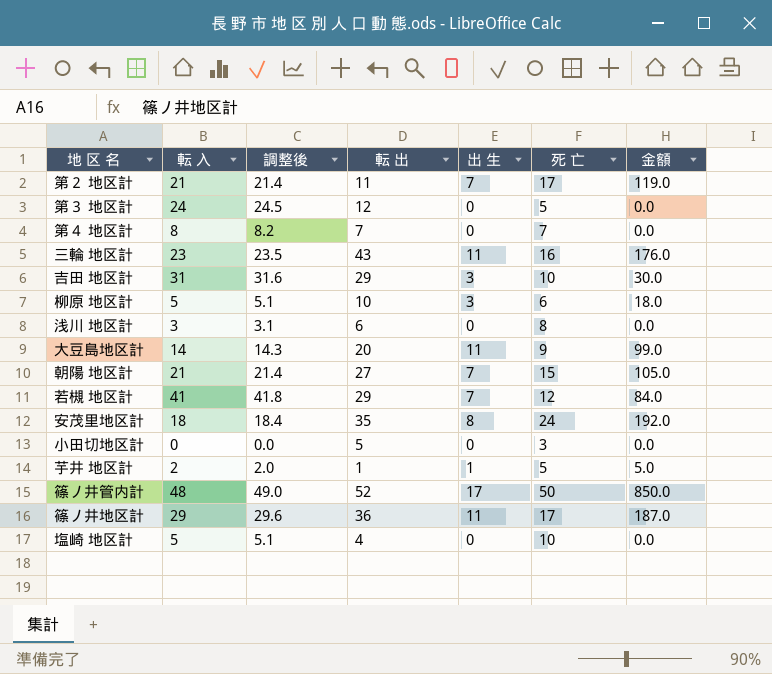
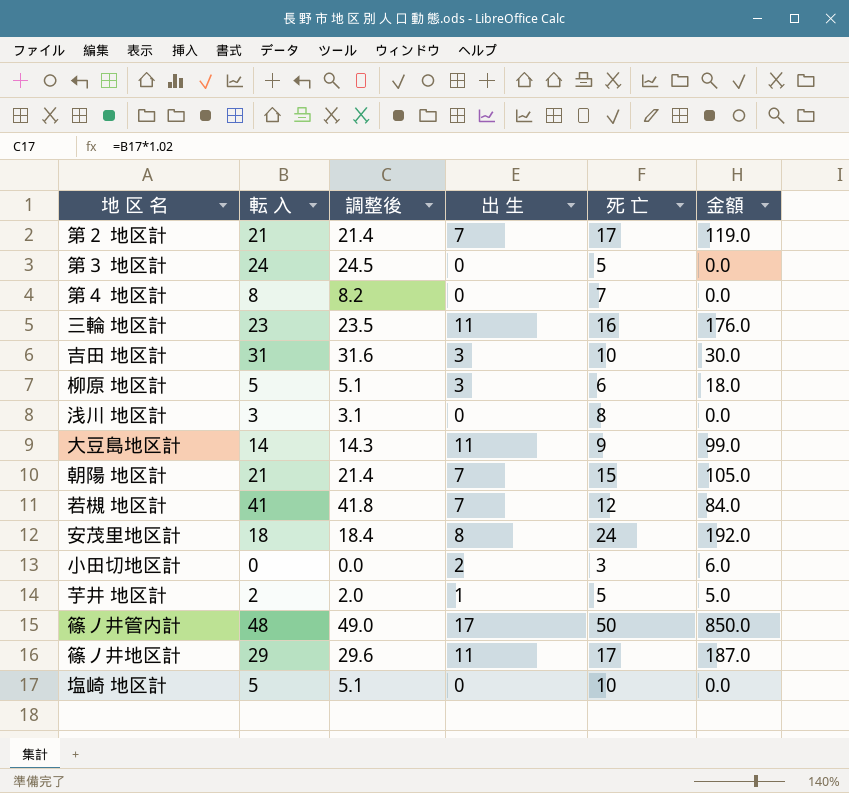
column 転 出 | position: 4 -> none
小田切地区計 | 出 生: 0 -> 2
小田切地区計 | 金額: 0.0 -> 6.0

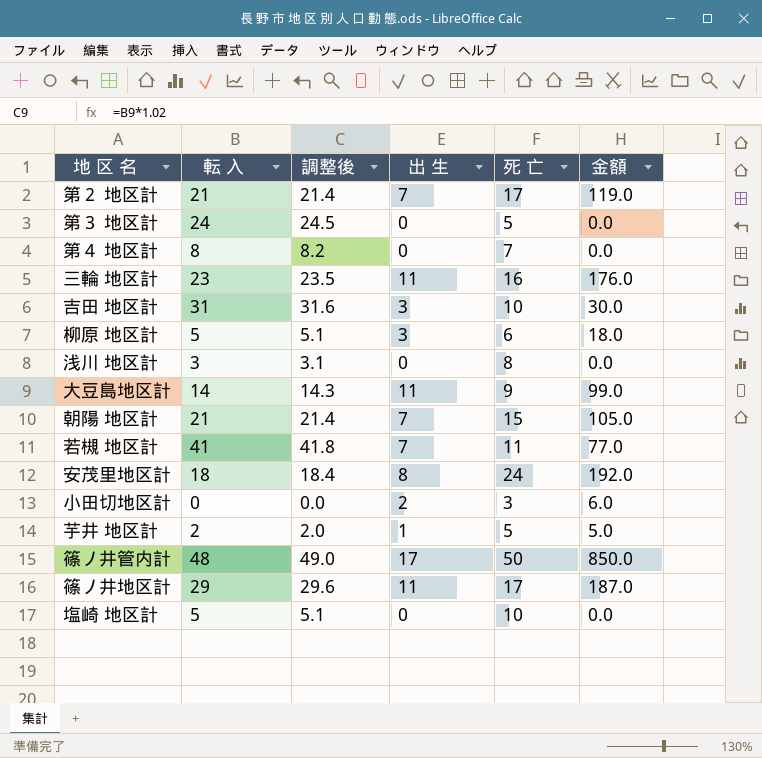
若槻 地区計 | 死 亡: 12 -> 11
若槻 地区計 | 金額: 84.0 -> 77.0

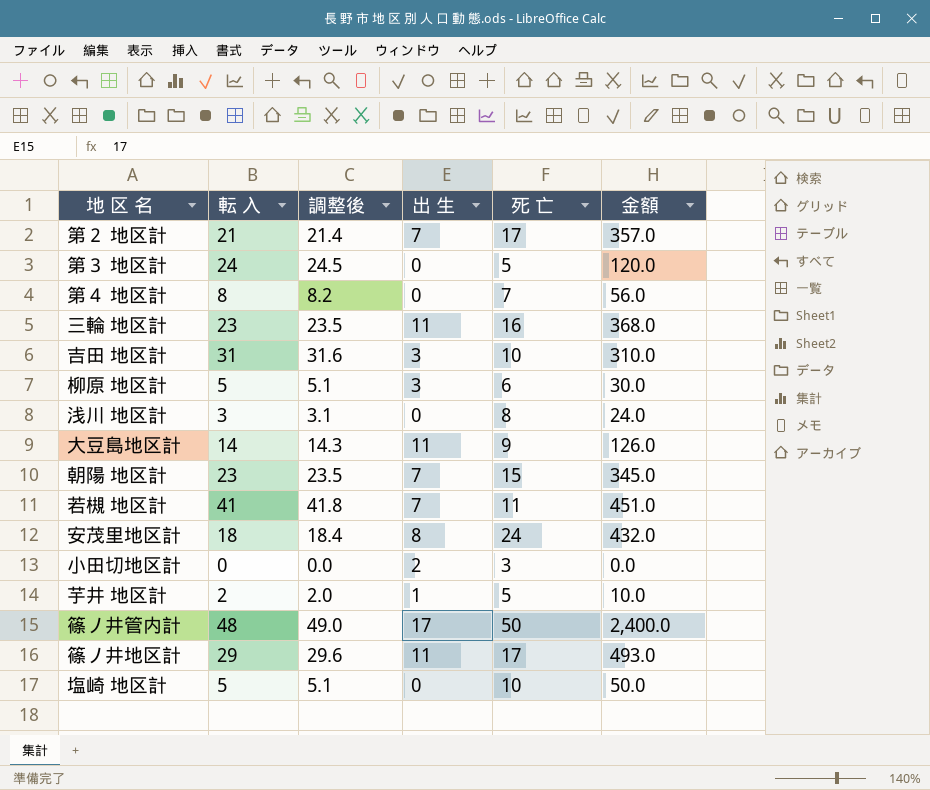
column 金額 | formula: [出 生] * [死 亡] -> [転 入] * [死 亡]
朝陽 地区計 | 転 入: 21 -> 23
朝陽 地区計 | 調整後: 21.4 -> 23.5

